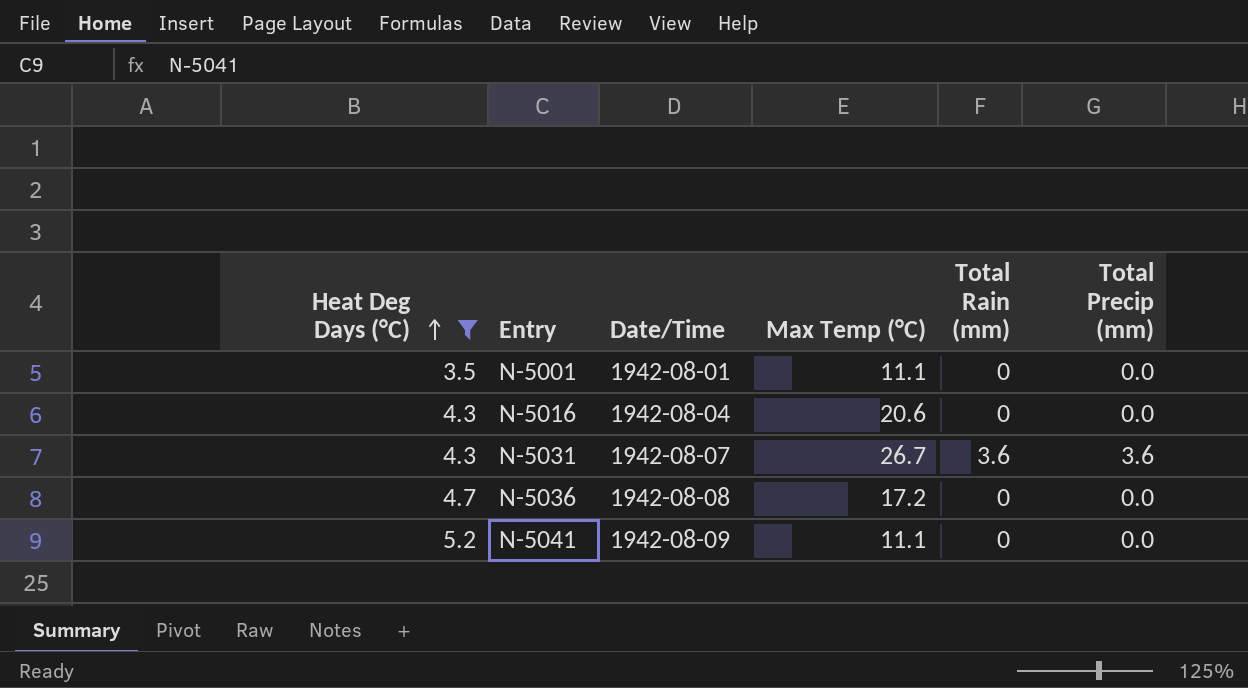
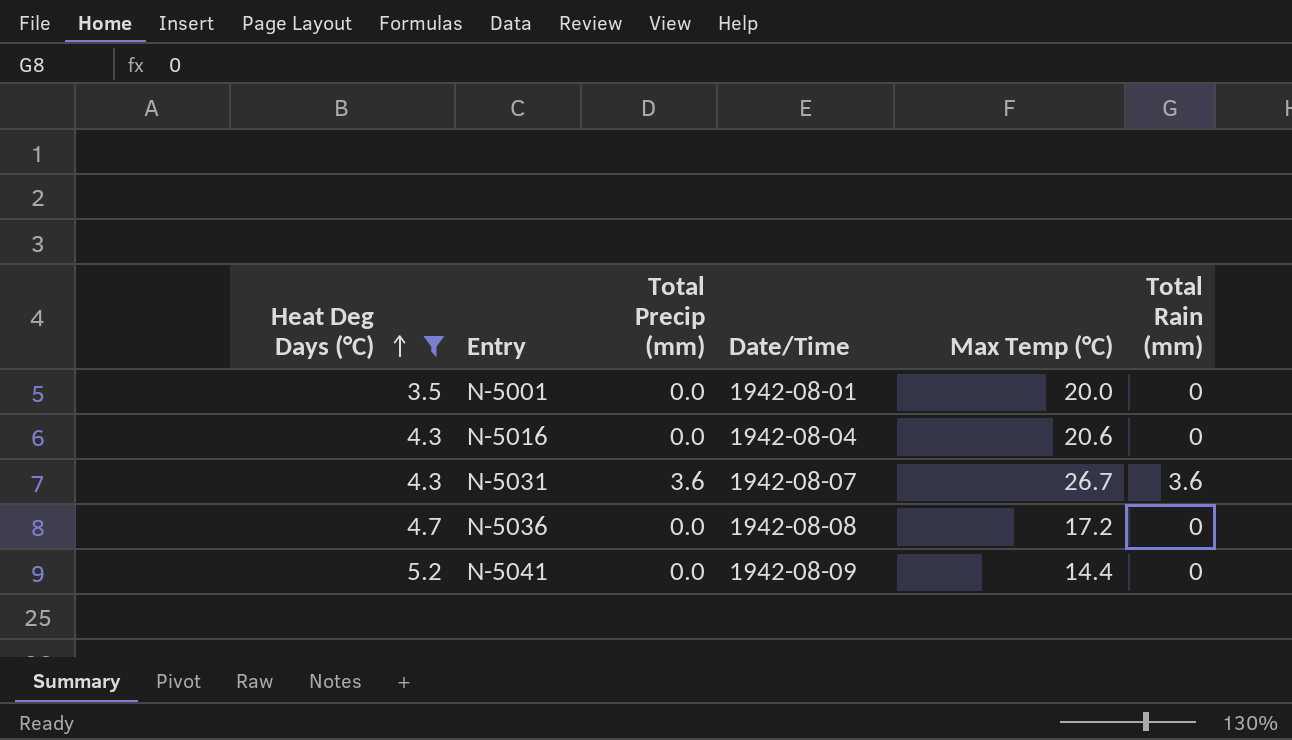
column Total Precip (mm) | position: 6 -> 3
N-5001 | Max Temp (°C): 11.1 -> 20.0
N-5041 | Max Temp (°C): 11.1 -> 14.4

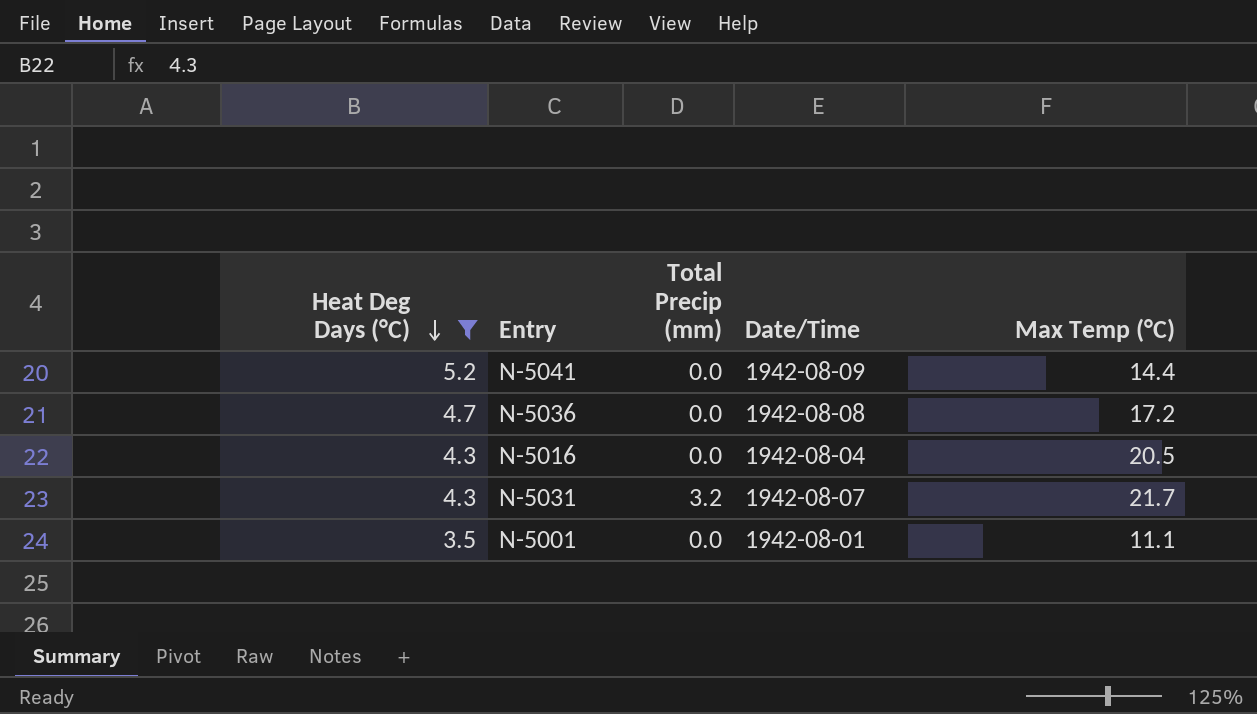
row order: Heat Deg Days (°C) ascending -> Heat Deg Days (°C) descending
column Total Rain (mm) | position: 6 -> none
N-5016 | Max Temp (°C): 20.6 -> 20.5
N-5031 | Total Precip (mm): 3.6 -> 3.2
N-5031 | Max Temp (°C): 26.7 -> 21.7
N-5001 | Max Temp (°C): 20.0 -> 11.1

